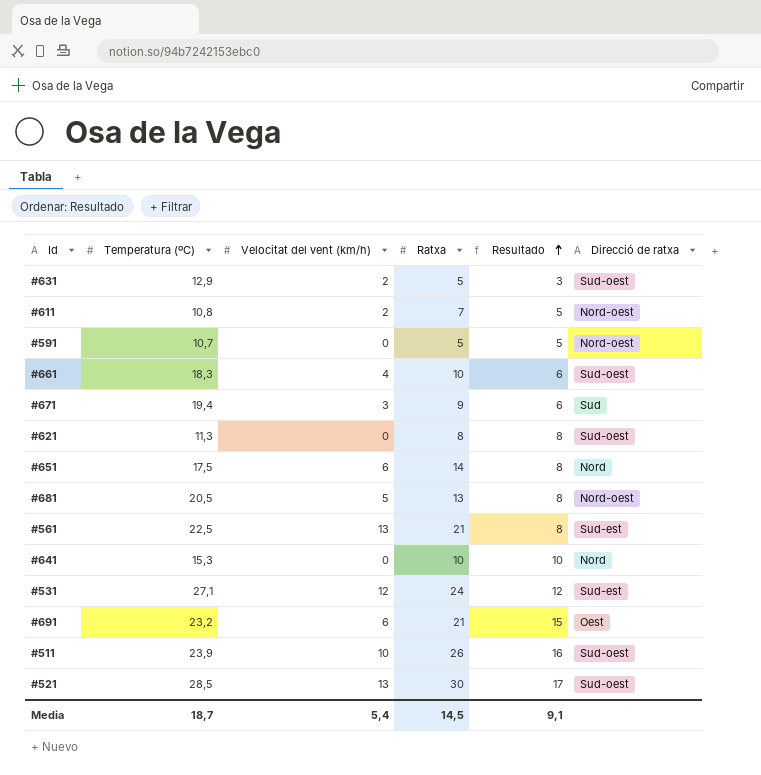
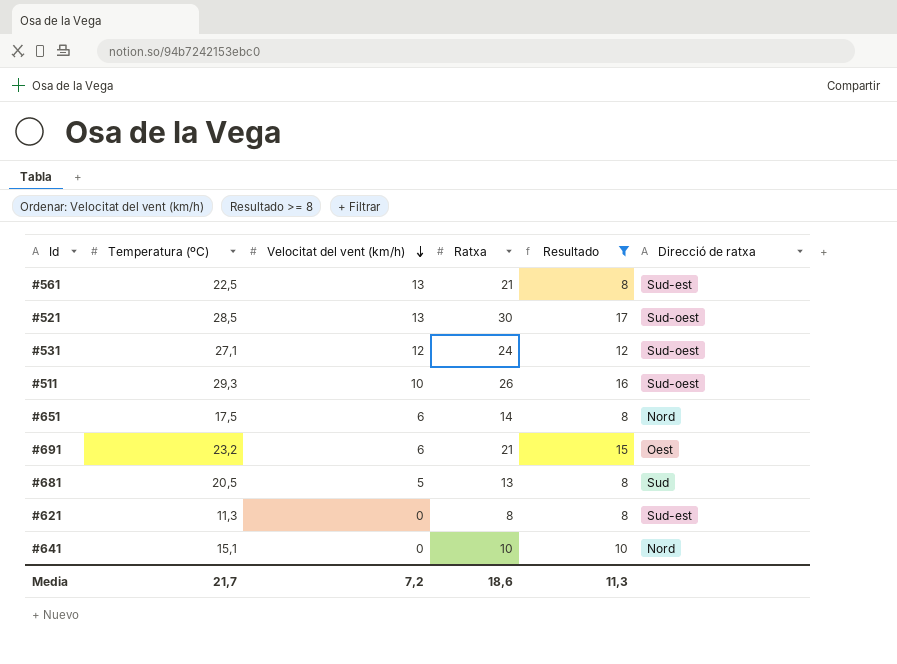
filter: none -> Resultado >= 8
row order: Resultado ascending -> Velocitat del vent (km/h) descending
#531 | Direcció de ratxa: Sud-est -> Sud-oest
#511 | Temperatura (ºC): 23,9 -> 29,3
#681 | Direcció de ratxa: Nord-oest -> Sud
#621 | Direcció de ratxa: Sud-oest -> Sud-est
#641 | Temperatura (ºC): 15,3 -> 15,1
Media | Temperatura (ºC): 18,7 -> 21,7
Media | Velocitat del vent (km/h): 5,4 -> 7,2
Media | Ratxa: 14,5 -> 18,6
Media | Resultado: 9,1 -> 11,3

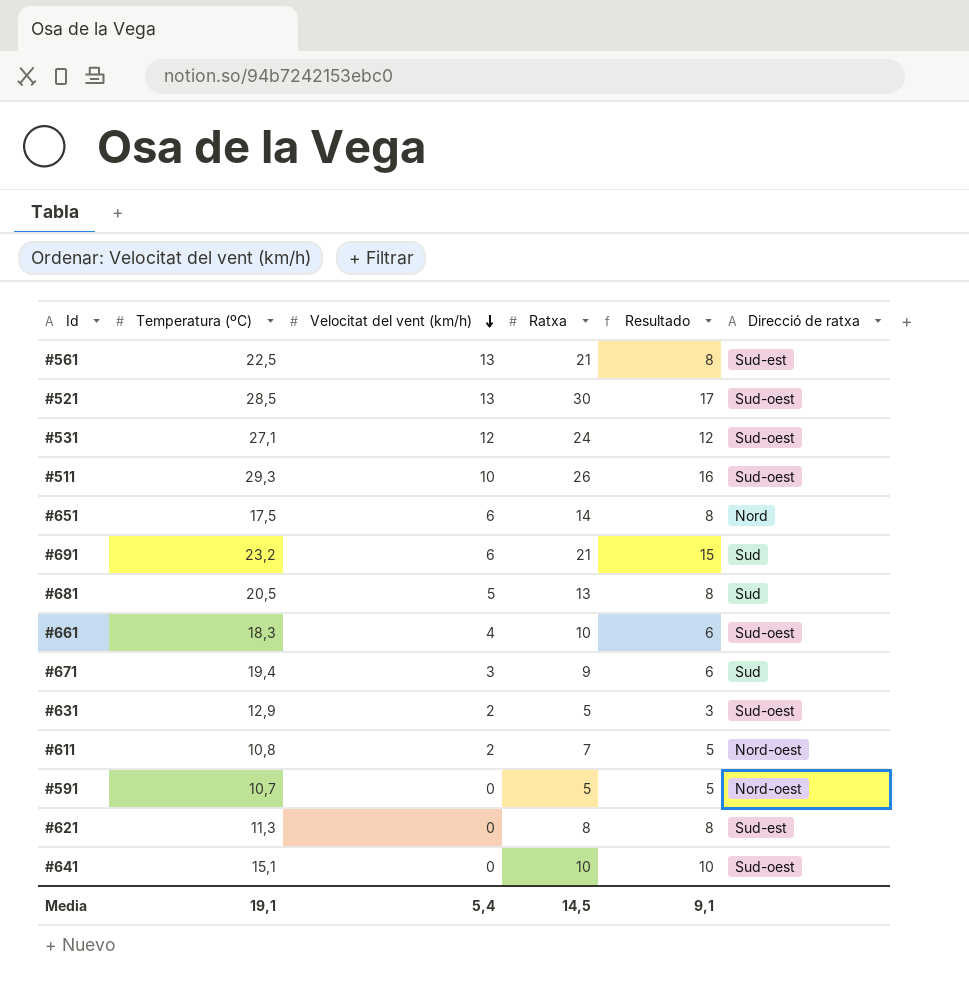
filter: Resultado >= 8 -> none
#691 | Direcció de ratxa: Oest -> Sud
#641 | Direcció de ratxa: Nord -> Sud-oest
Media | Temperatura (ºC): 21,7 -> 19,1
Media | Velocitat del vent (km/h): 7,2 -> 5,4
Media | Ratxa: 18,6 -> 14,5
Media | Resultado: 11,3 -> 9,1

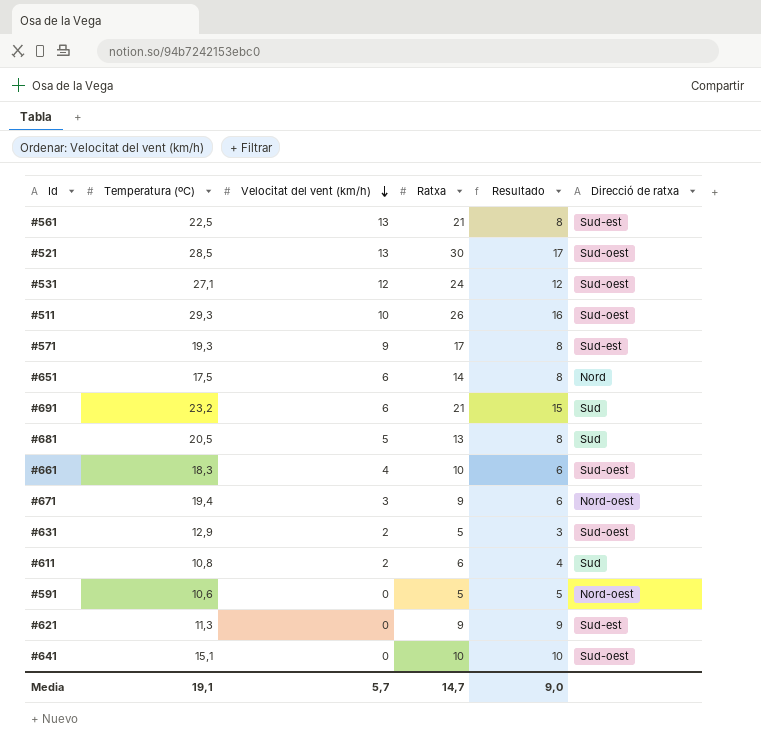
row #571: none -> 19,3 | 9 | 17 | 8 | Sud-est
#671 | Direcció de ratxa: Sud -> Nord-oest
#611 | Ratxa: 7 -> 6
#611 | Resultado: 5 -> 4
#611 | Direcció de ratxa: Nord-oest -> Sud
#591 | Temperatura (ºC): 10,7 -> 10,6
#621 | Ratxa: 8 -> 9
#621 | Resultado: 8 -> 9
Media | Velocitat del vent (km/h): 5,4 -> 5,7
Media | Ratxa: 14,5 -> 14,7
Media | Resultado: 9,1 -> 9,0

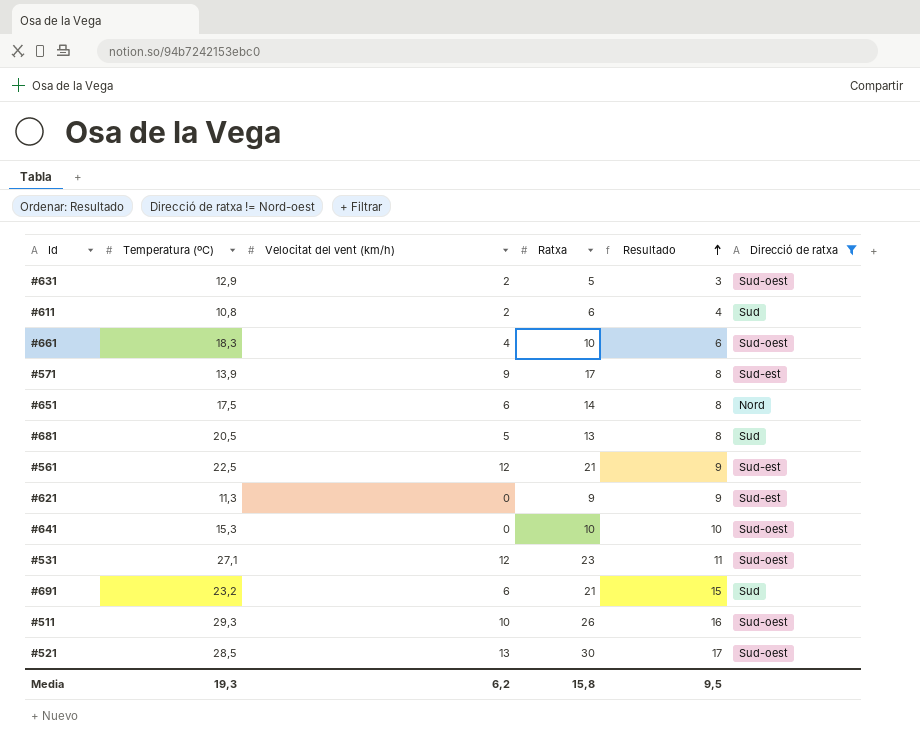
filter: none -> Direcció de ratxa != Nord-oest
row order: Velocitat del vent (km/h) descending -> Resultado ascending
#571 | Temperatura (ºC): 19,3 -> 13,9
#561 | Velocitat del vent (km/h): 13 -> 12
#561 | Resultado: 8 -> 9
#641 | Temperatura (ºC): 15,1 -> 15,3
#531 | Ratxa: 24 -> 23
#531 | Resultado: 12 -> 11
Media | Temperatura (ºC): 19,1 -> 19,3
Media | Velocitat del vent (km/h): 5,7 -> 6,2
Media | Ratxa: 14,7 -> 15,8
Media | Resultado: 9,0 -> 9,5

